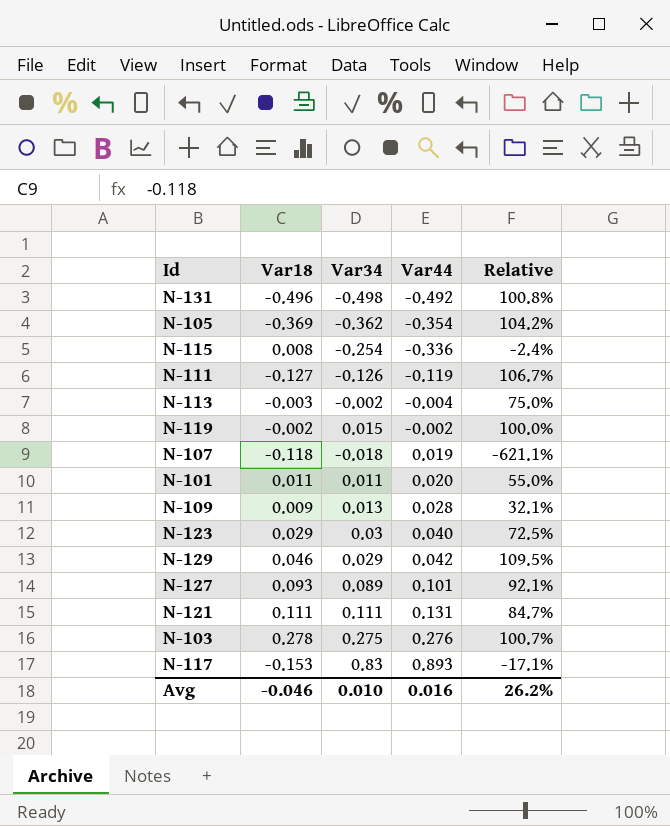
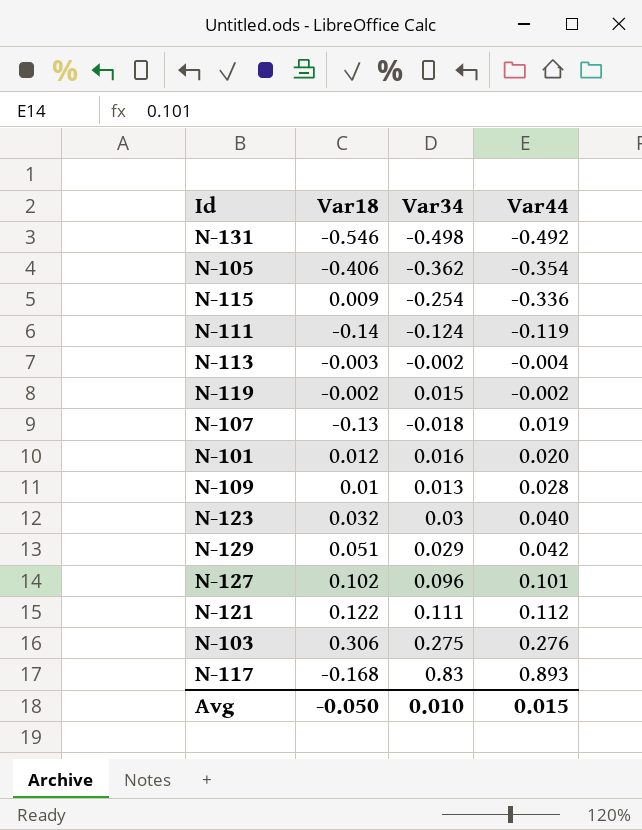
column Relative | formula: [Var18] / [Var44] -> none
N-131 | Var18: -0.496 -> -0.546
N-105 | Var18: -0.369 -> -0.406
N-115 | Var18: 0.008 -> 0.009
N-111 | Var18: -0.127 -> -0.14
N-111 | Var34: -0.126 -> -0.124
N-107 | Var18: -0.118 -> -0.13
N-101 | Var18: 0.011 -> 0.012
N-101 | Var34: 0.011 -> 0.016
N-109 | Var18: 0.009 -> 0.01
N-123 | Var18: 0.029 -> 0.032
N-129 | Var18: 0.046 -> 0.051
N-127 | Var18: 0.093 -> 0.102
N-127 | Var34: 0.089 -> 0.096
N-121 | Var18: 0.111 -> 0.122
N-121 | Var44: 0.131 -> 0.112
N-103 | Var18: 0.278 -> 0.306
N-117 | Var18: -0.153 -> -0.168
Avg | Var18: -0.046 -> -0.050
Avg | Var44: 0.016 -> 0.015

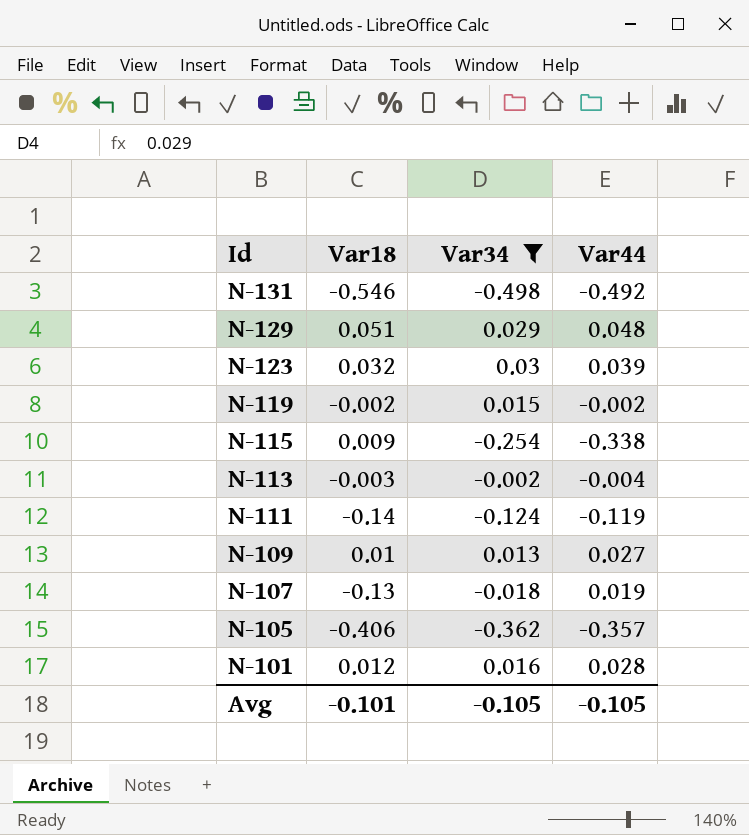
filter: none -> Var34 <= 0.03
row order: Var44 ascending -> Id descending
N-129 | Var44: 0.042 -> 0.048
N-123 | Var44: 0.040 -> 0.039
N-115 | Var44: -0.336 -> -0.338
N-109 | Var44: 0.028 -> 0.027
N-105 | Var44: -0.354 -> -0.357
N-101 | Var44: 0.020 -> 0.028
Avg | Var18: -0.050 -> -0.101
Avg | Var34: 0.010 -> -0.105
Avg | Var44: 0.015 -> -0.105

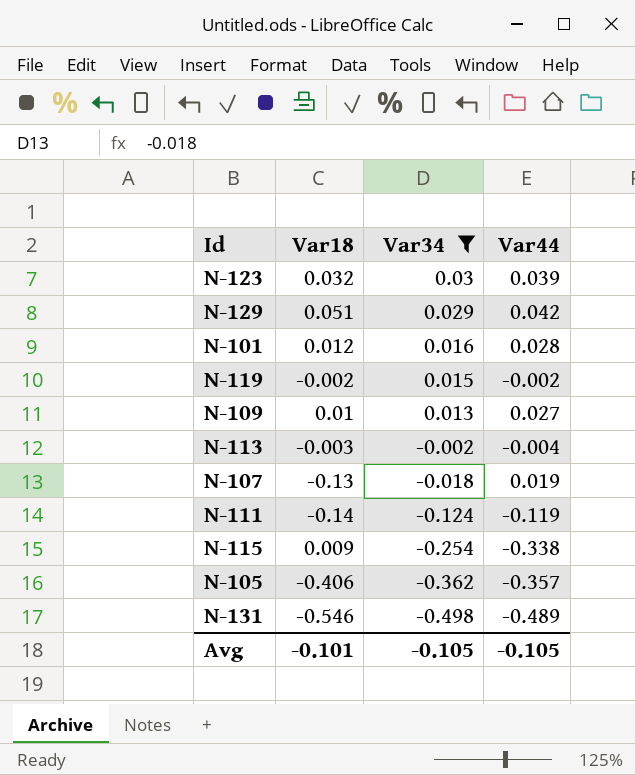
row order: Id descending -> Var34 descending
N-129 | Var44: 0.048 -> 0.042
N-131 | Var44: -0.492 -> -0.489

